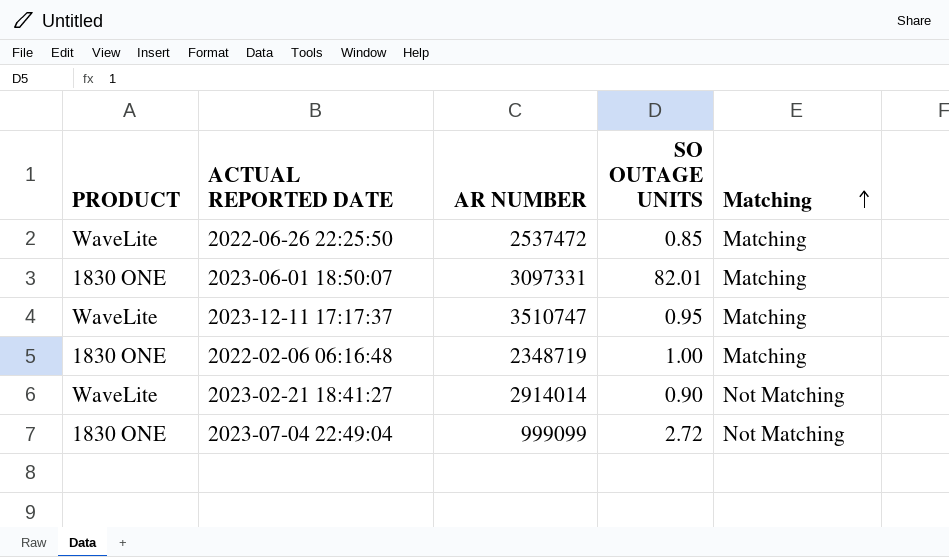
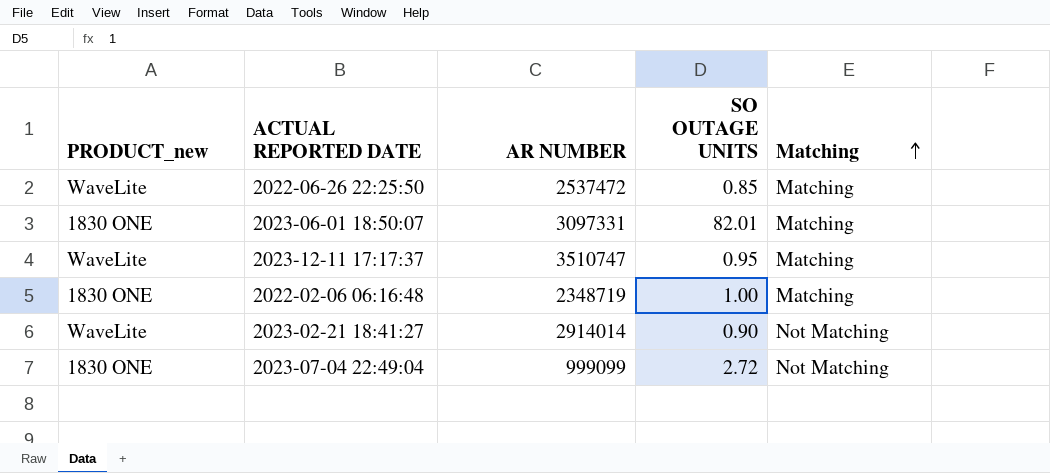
column name: PRODUCT -> PRODUCT_new

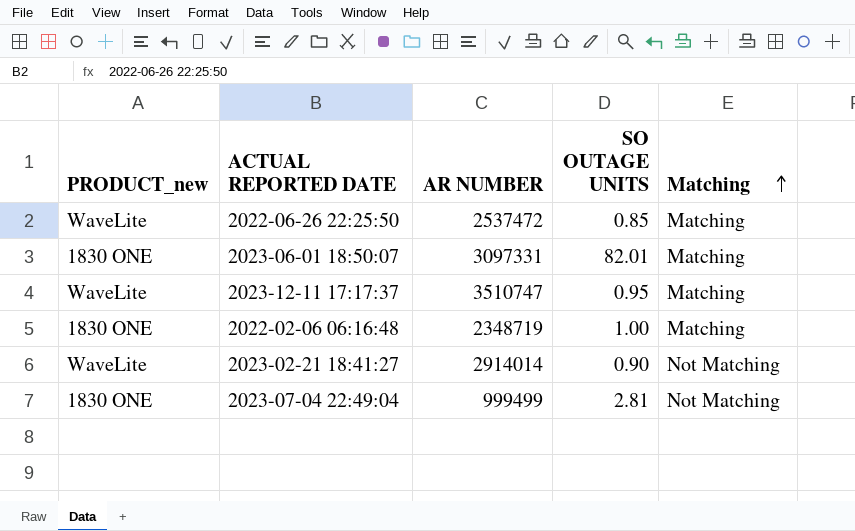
2023-07-04 22:49:04 | AR NUMBER: 999099 -> 999499
2023-07-04 22:49:04 | SO OUTAGE UNITS: 2.72 -> 2.81

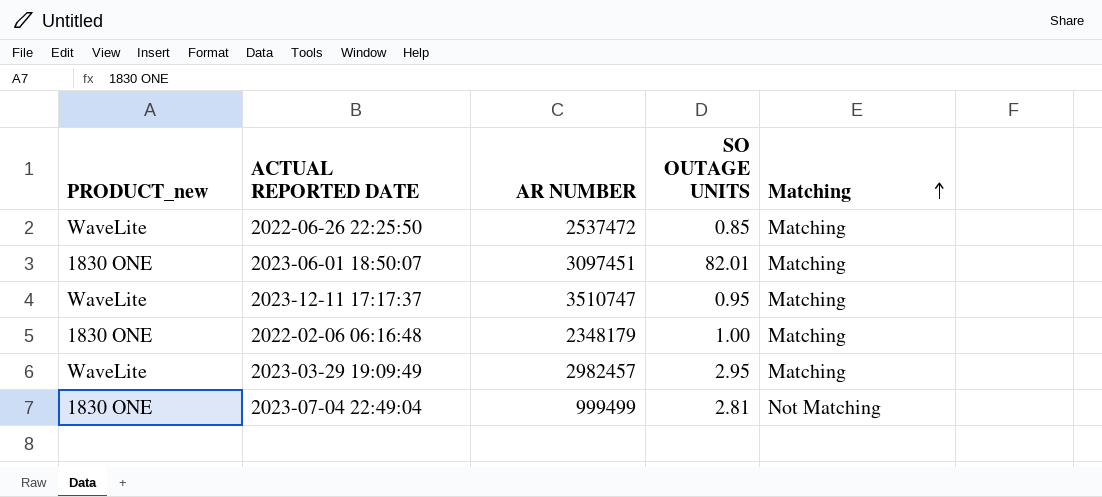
row 2023-02-21 18:41:27: WaveLite | 2914014 | 0.90 | Not Matching -> none
2023-06-01 18:50:07 | AR NUMBER: 3097331 -> 3097451
2022-02-06 06:16:48 | AR NUMBER: 2348719 -> 2348179
row 2023-03-29 19:09:49: none -> WaveLite | 2982457 | 2.95 | Matching

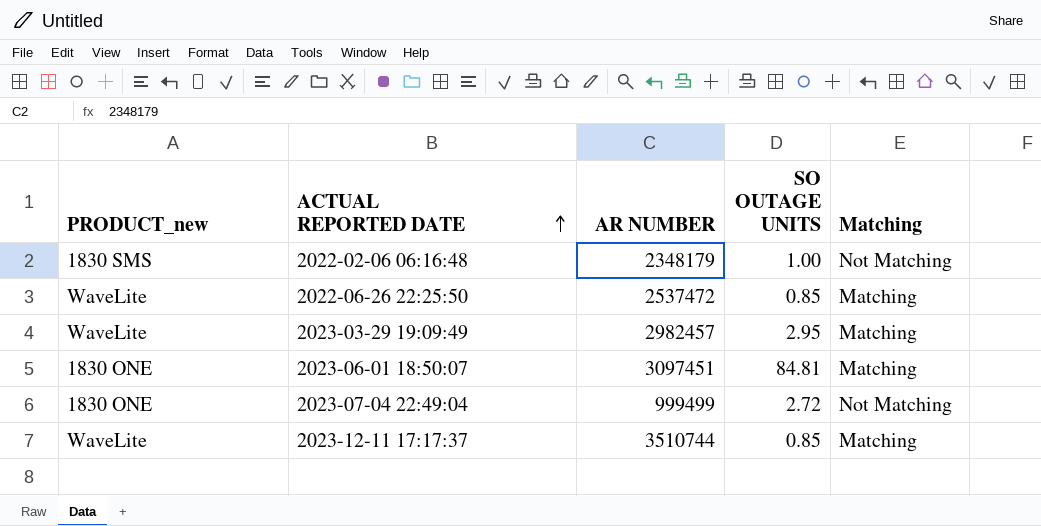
row order: Matching ascending -> ACTUAL REPORTED DATE ascending
2022-02-06 06:16:48 | PRODUCT_new: 1830 ONE -> 1830 SMS
2022-02-06 06:16:48 | Matching: Matching -> Not Matching
2023-06-01 18:50:07 | SO OUTAGE UNITS: 82.01 -> 84.81
2023-07-04 22:49:04 | SO OUTAGE UNITS: 2.81 -> 2.72
2023-12-11 17:17:37 | AR NUMBER: 3510747 -> 3510744
2023-12-11 17:17:37 | SO OUTAGE UNITS: 0.95 -> 0.85

